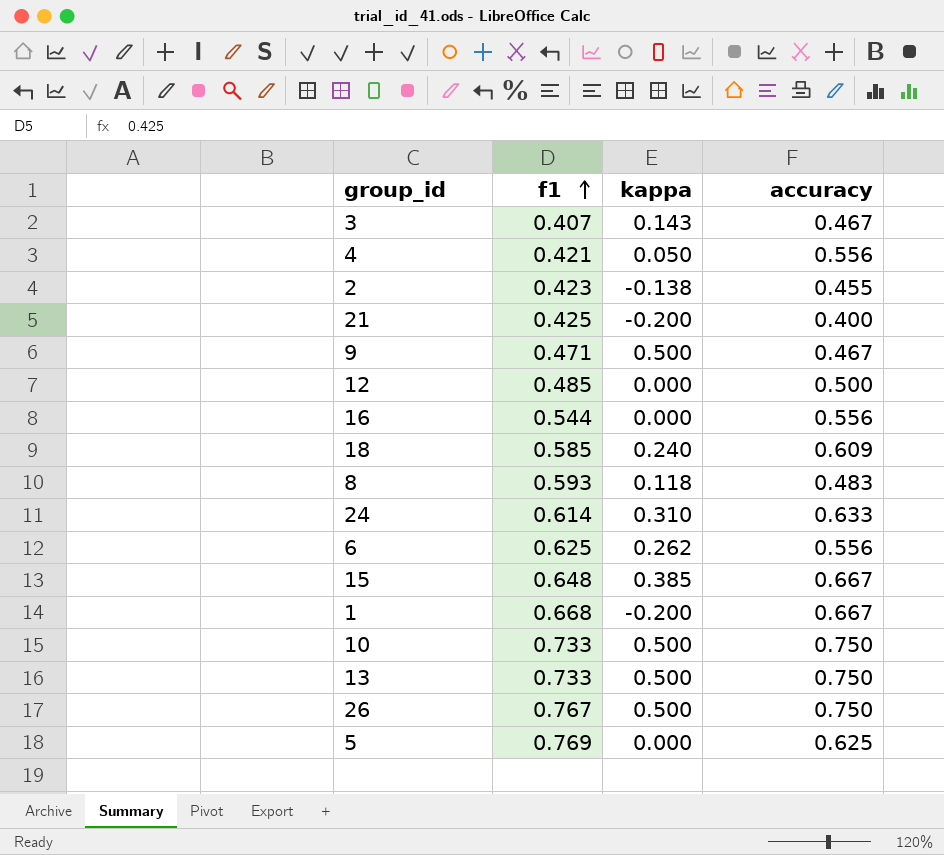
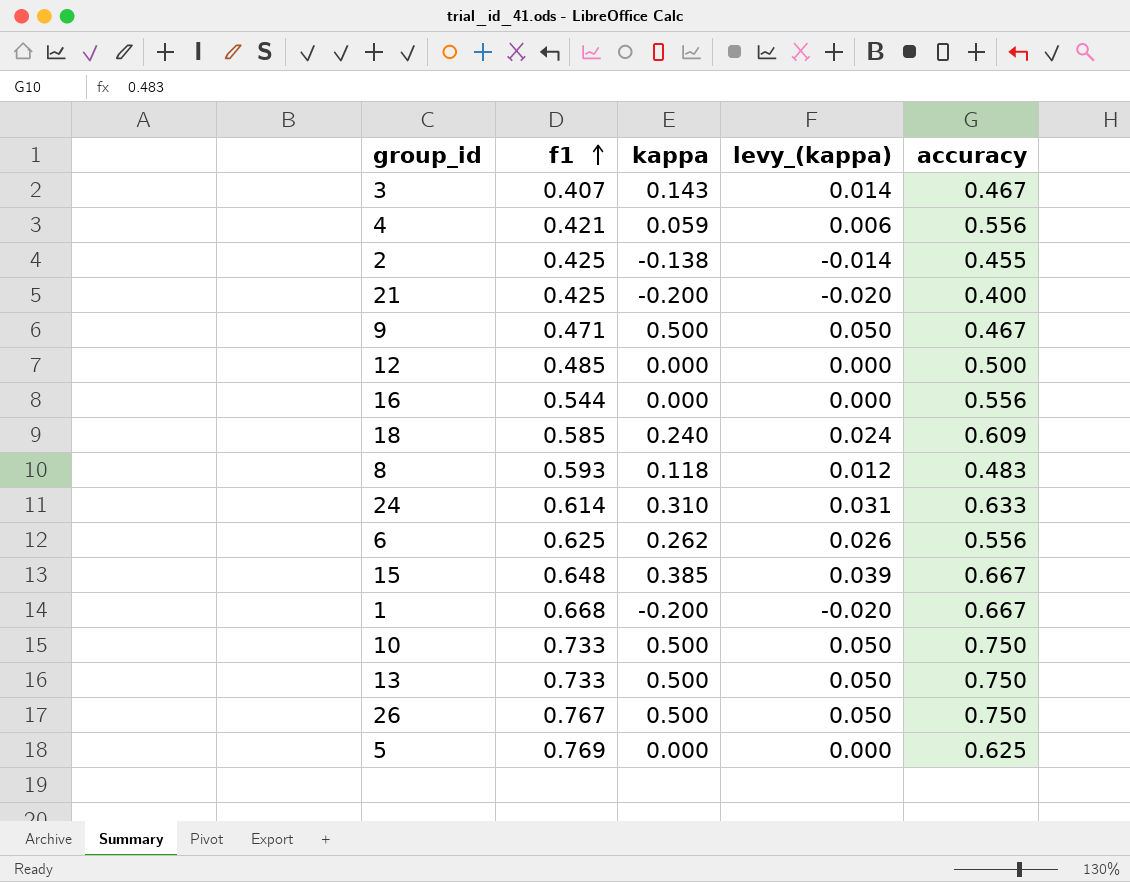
column levy_(kappa) | formula: none -> [kappa] * 0.1
4 | kappa: 0.050 -> 0.059
2 | f1: 0.423 -> 0.425

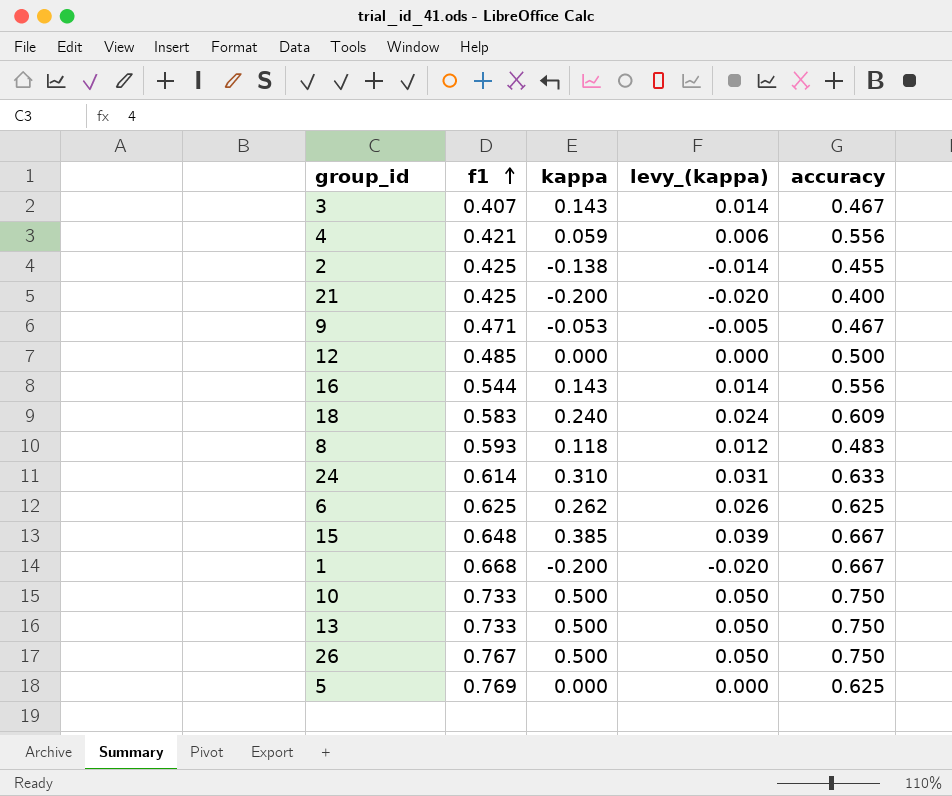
9 | kappa: 0.500 -> -0.053
9 | levy_(kappa): 0.050 -> -0.005
16 | kappa: 0.000 -> 0.143
16 | levy_(kappa): 0.000 -> 0.014
18 | f1: 0.585 -> 0.583
6 | accuracy: 0.556 -> 0.625

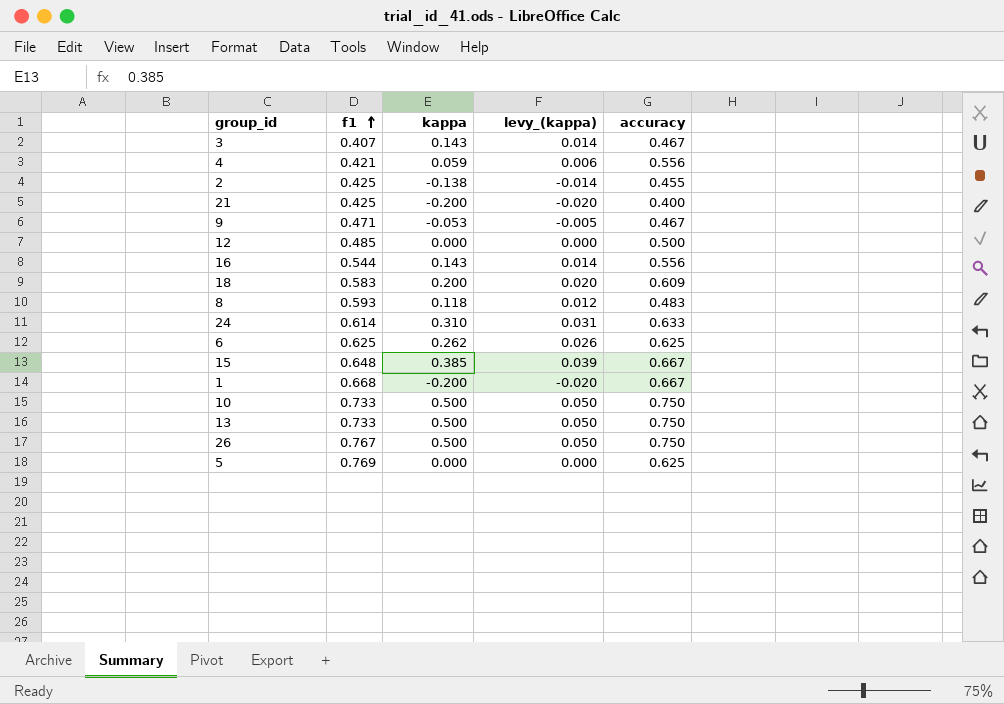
18 | kappa: 0.240 -> 0.200
18 | levy_(kappa): 0.024 -> 0.020

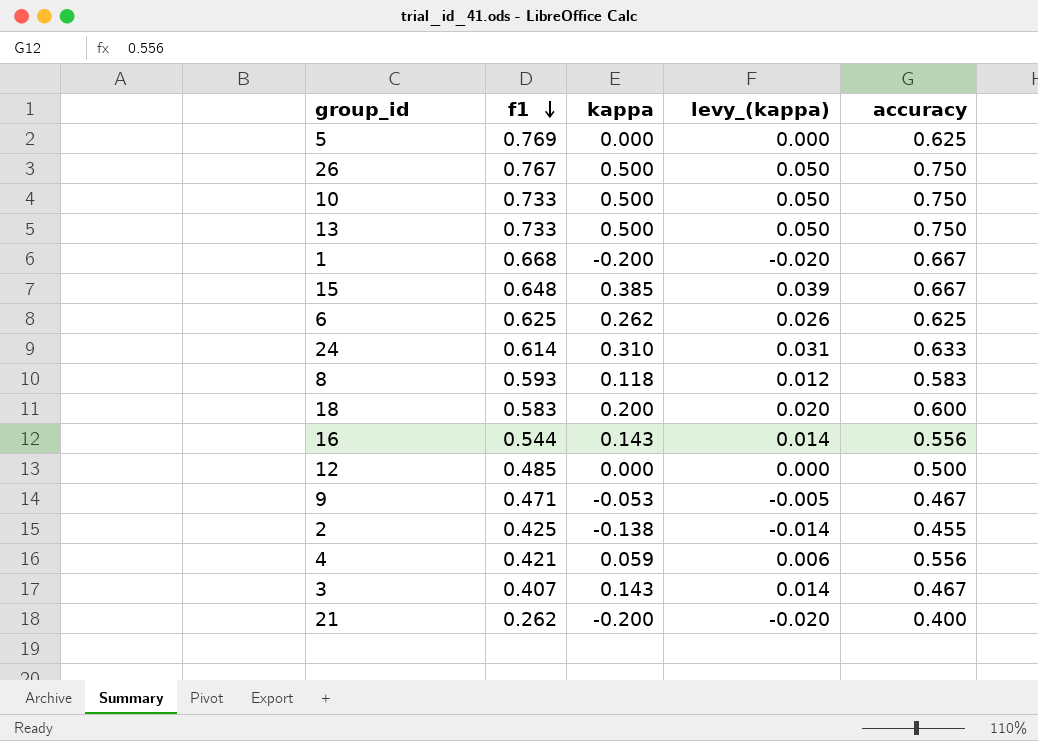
row order: f1 ascending -> f1 descending
8 | accuracy: 0.483 -> 0.583
18 | accuracy: 0.609 -> 0.600
21 | f1: 0.425 -> 0.262

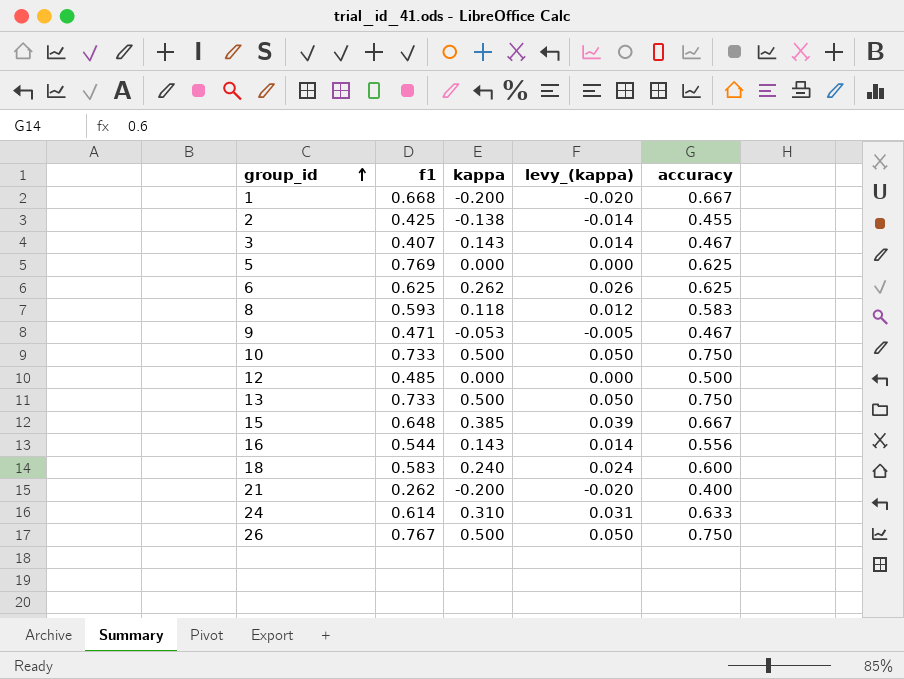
row order: f1 descending -> group_id ascending
row 4: 0.421 | 0.059 | 0.006 | 0.556 -> none
18 | kappa: 0.200 -> 0.240
18 | levy_(kappa): 0.020 -> 0.024

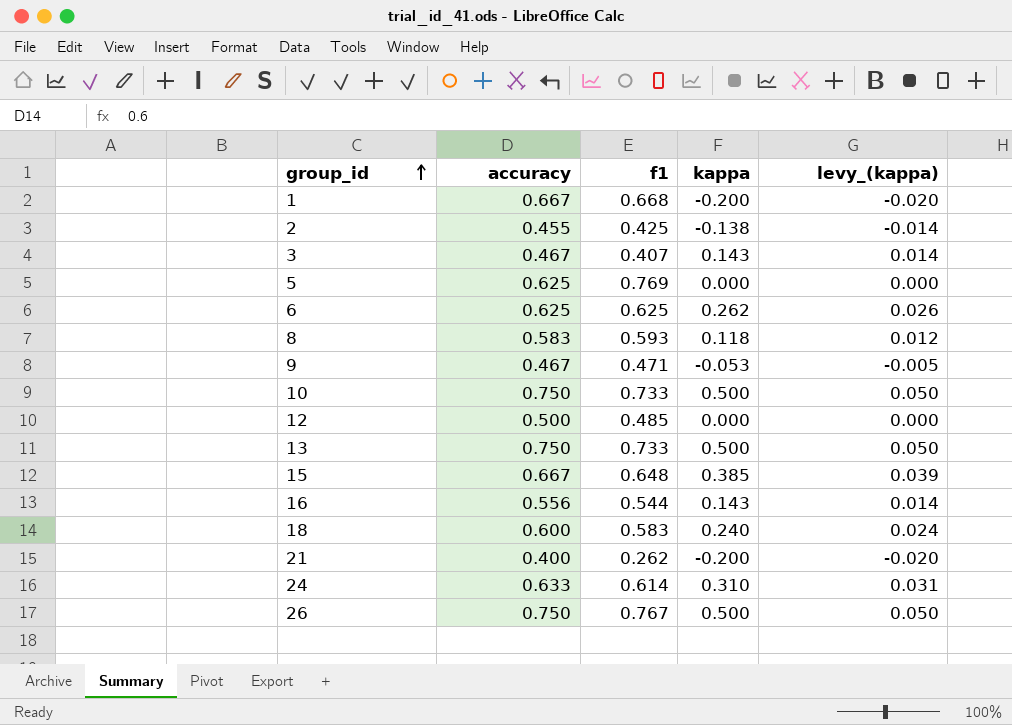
column accuracy | position: 5 -> 2

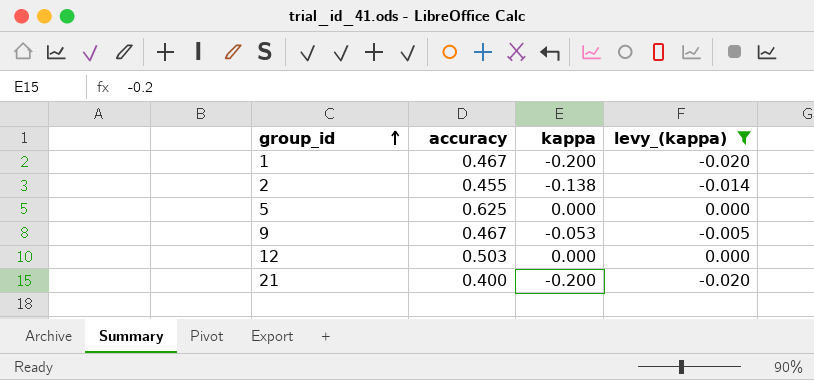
filter: none -> levy_(kappa) <= 0.000
column f1 | position: 3 -> none
1 | accuracy: 0.667 -> 0.467
12 | accuracy: 0.500 -> 0.503

